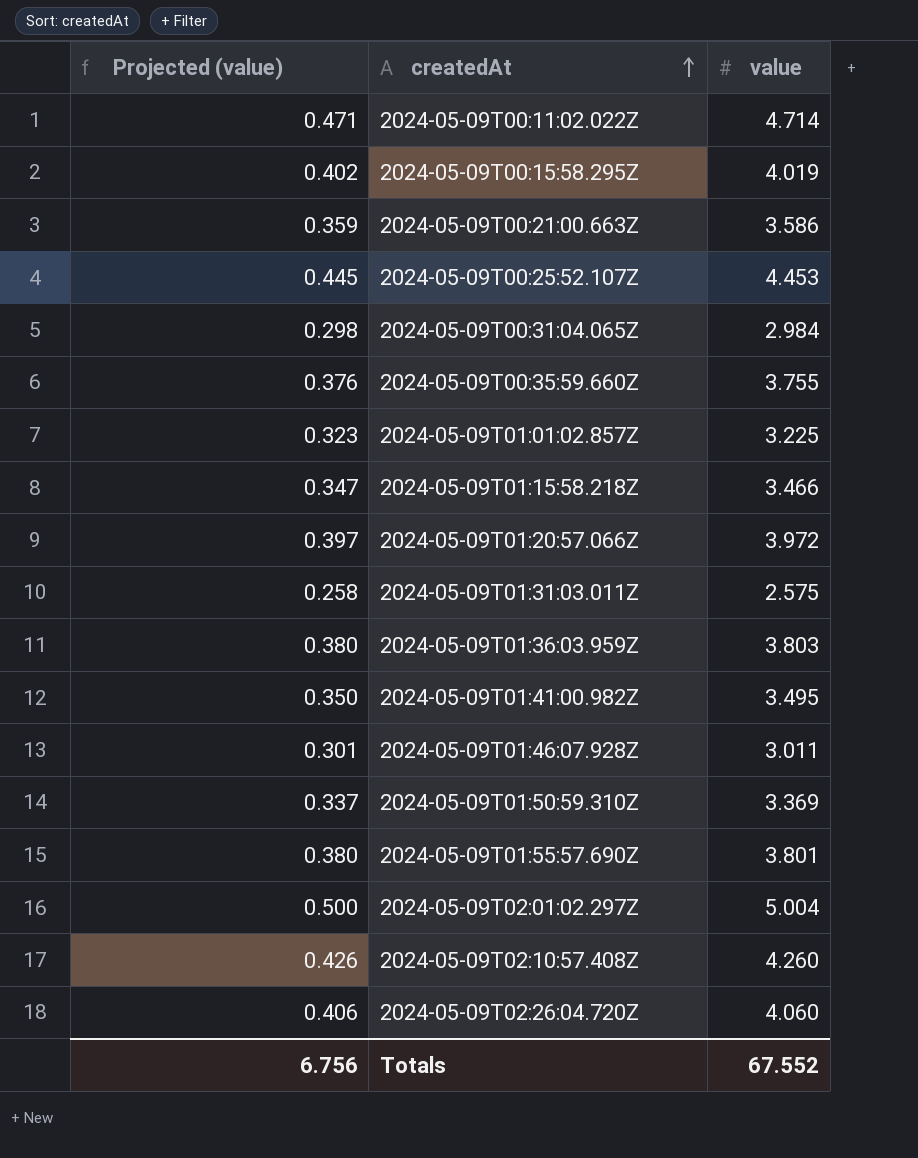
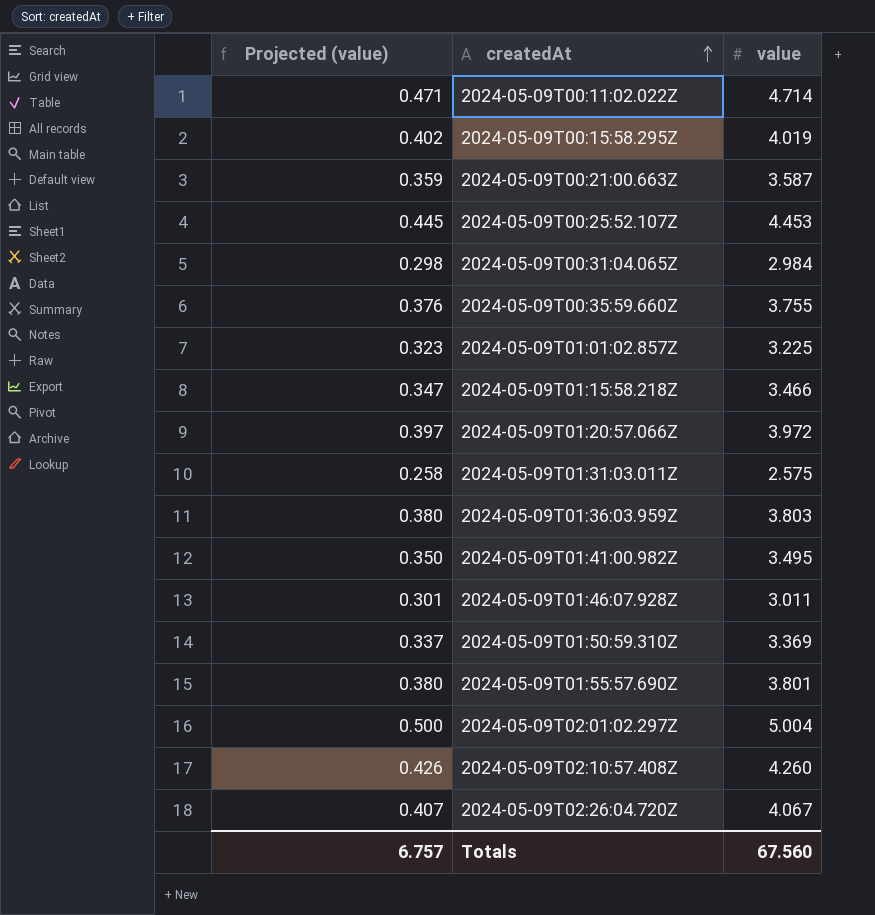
2024-05-09T00:21:00.663Z | value: 3.586 -> 3.587
2024-05-09T02:26:04.720Z | Projected (value): 0.406 -> 0.407
2024-05-09T02:26:04.720Z | value: 4.060 -> 4.067
Totals | Projected (value): 6.756 -> 6.757
Totals | value: 67.552 -> 67.560

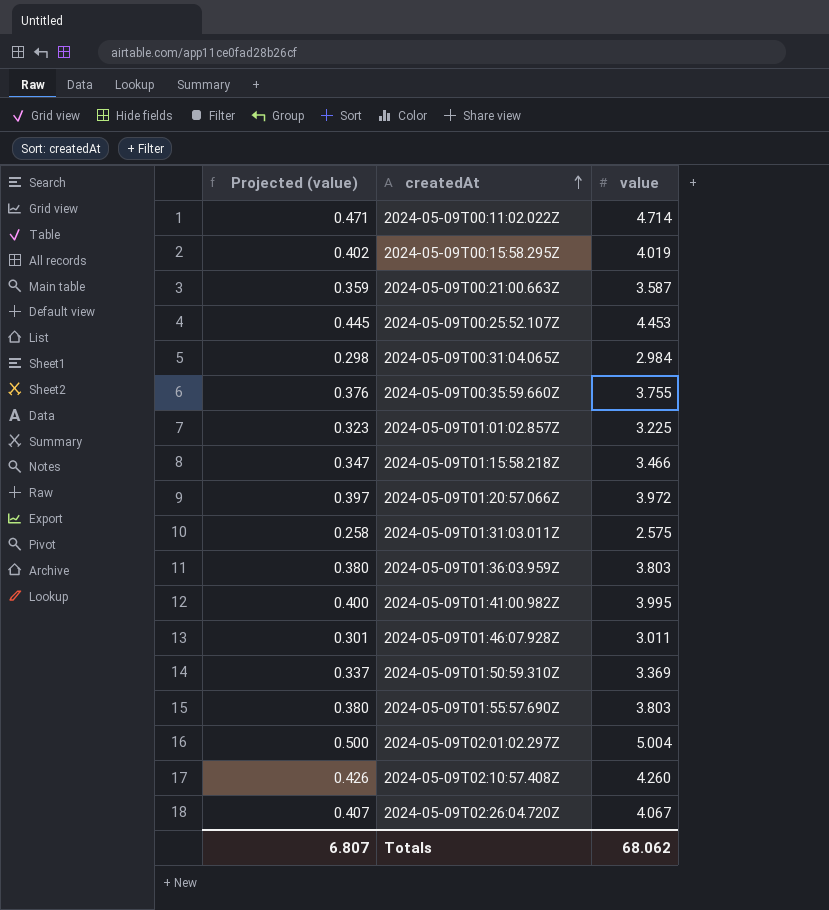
2024-05-09T01:41:00.982Z | Projected (value): 0.350 -> 0.400
2024-05-09T01:41:00.982Z | value: 3.495 -> 3.995
2024-05-09T01:55:57.690Z | value: 3.801 -> 3.803
Totals | Projected (value): 6.757 -> 6.807
Totals | value: 67.560 -> 68.062

